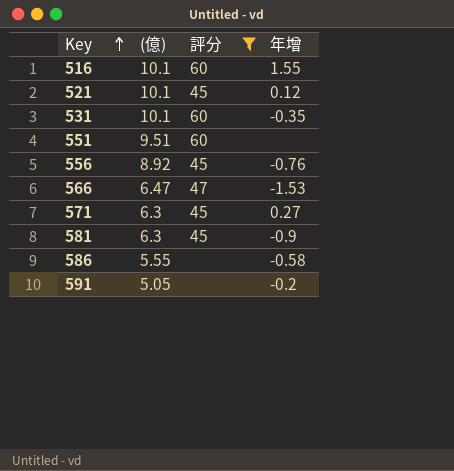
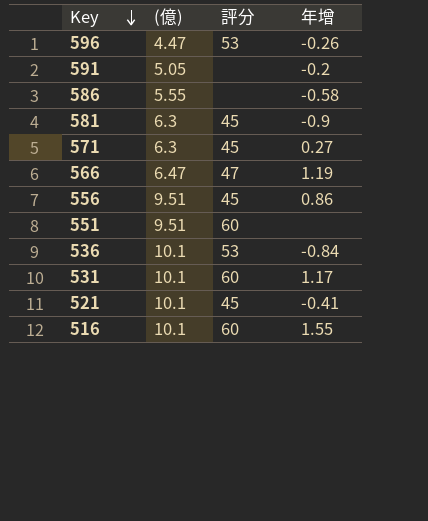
filter: 評分 != 53 -> none
row order: Key ascending -> Key descending
566 | 年增: -1.53 -> 1.19
556 | (億): 8.92 -> 9.51
556 | 年增: -0.76 -> 0.86
531 | 年增: -0.35 -> 1.17
521 | 年增: 0.12 -> -0.41

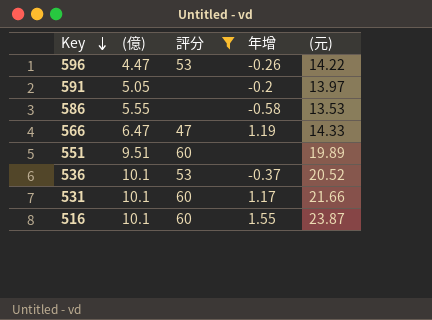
filter: none -> 評分 != 45
column (元) | position: none -> 5
536 | 年增: -0.84 -> -0.37

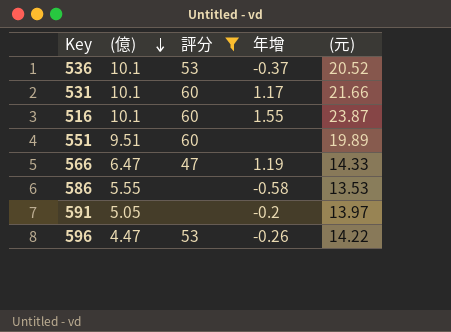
row order: Key descending -> (億) descending

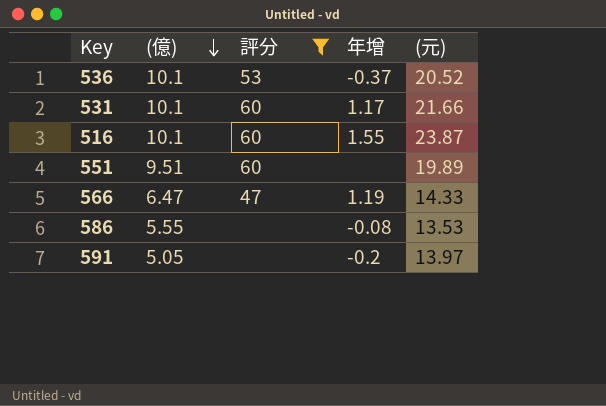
row 596: 4.47 | 53 | -0.26 | 14.22 -> none
586 | 年增: -0.58 -> -0.08

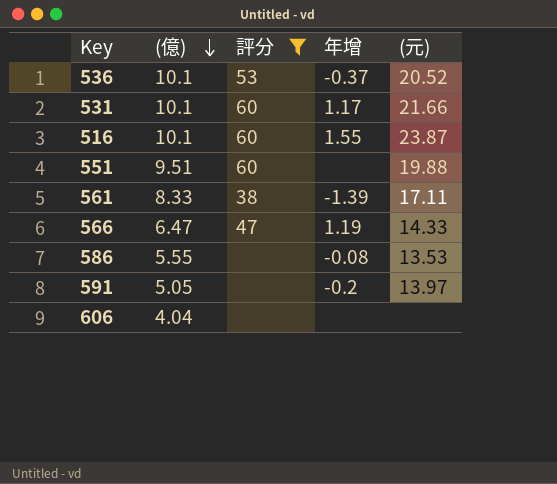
551 | (元): 19.89 -> 19.88
row 561: none -> 8.33 | 38 | -1.39 | 17.11
row 606: none -> 4.04 | none | none | none

